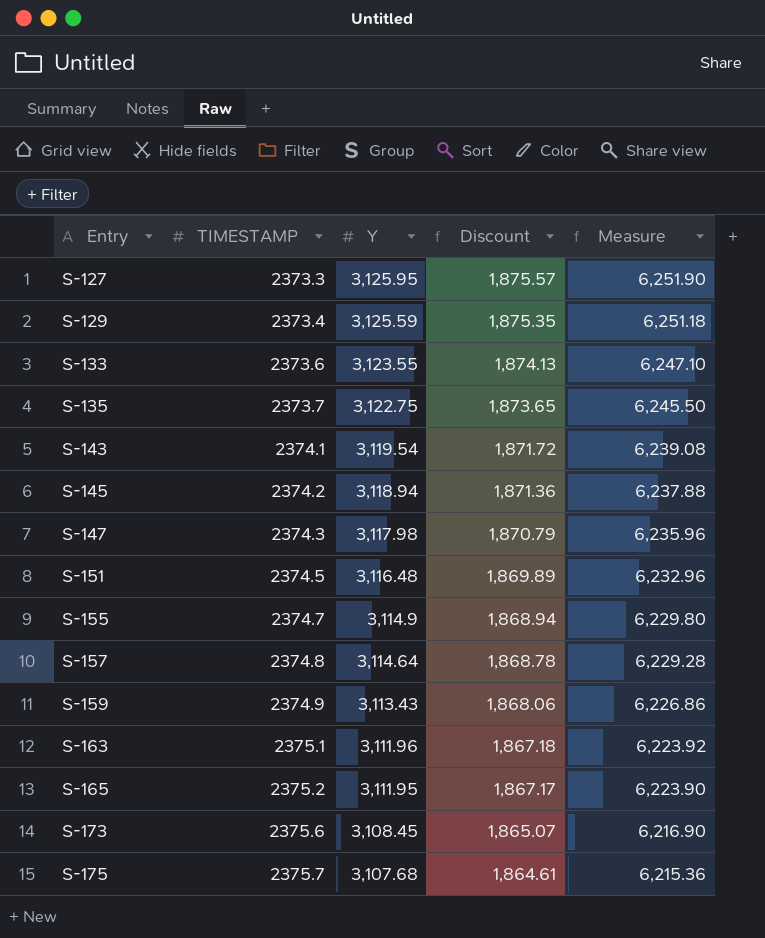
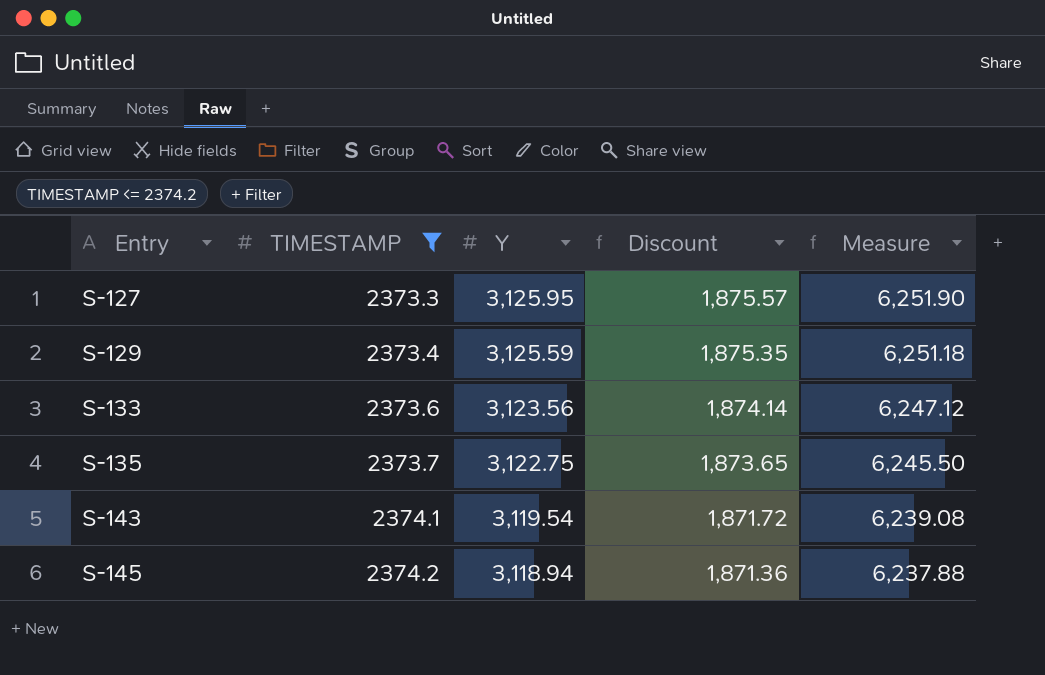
filter: none -> TIMESTAMP <= 2374.2
S-133 | Y: 3,123.55 -> 3,123.56
S-133 | Discount: 1,874.13 -> 1,874.14
S-133 | Measure: 6,247.10 -> 6,247.12

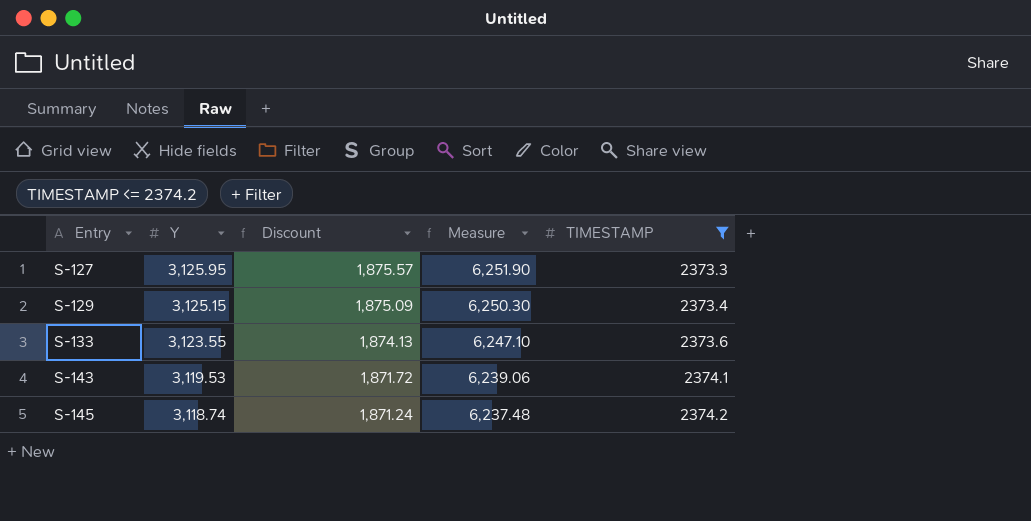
column TIMESTAMP | position: 2 -> 5
row S-135: 2373.7 | 3,122.75 | 1,873.65 | 6,245.50 -> none
S-129 | Y: 3,125.59 -> 3,125.15
S-129 | Discount: 1,875.35 -> 1,875.09
S-129 | Measure: 6,251.18 -> 6,250.30
S-133 | Y: 3,123.56 -> 3,123.55
S-133 | Discount: 1,874.14 -> 1,874.13
S-133 | Measure: 6,247.12 -> 6,247.10
S-143 | Y: 3,119.54 -> 3,119.53
S-143 | Measure: 6,239.08 -> 6,239.06
S-145 | Y: 3,118.94 -> 3,118.74
S-145 | Discount: 1,871.36 -> 1,871.24
S-145 | Measure: 6,237.88 -> 6,237.48

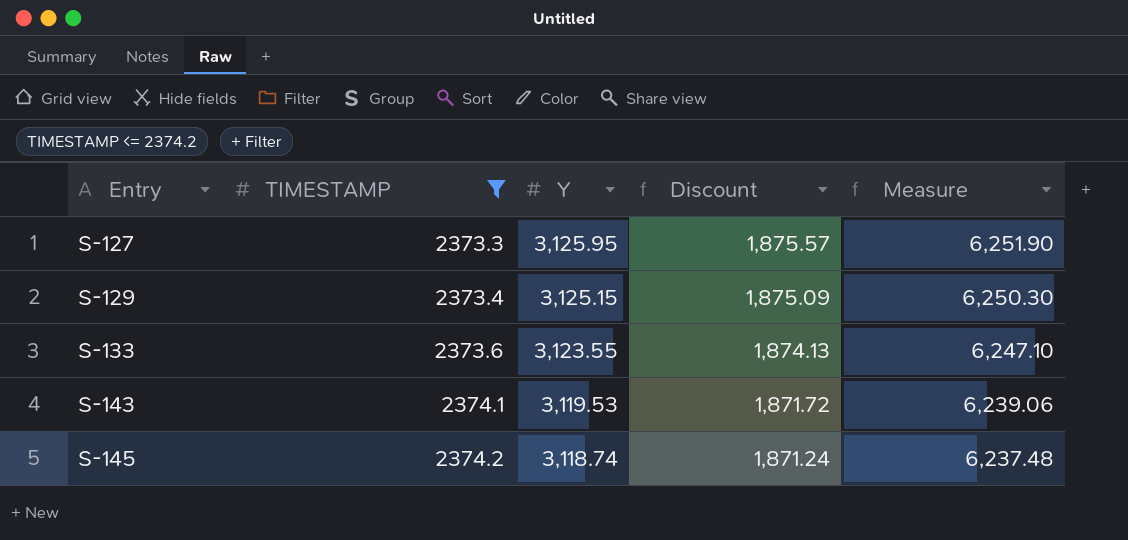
column TIMESTAMP | position: 5 -> 2

